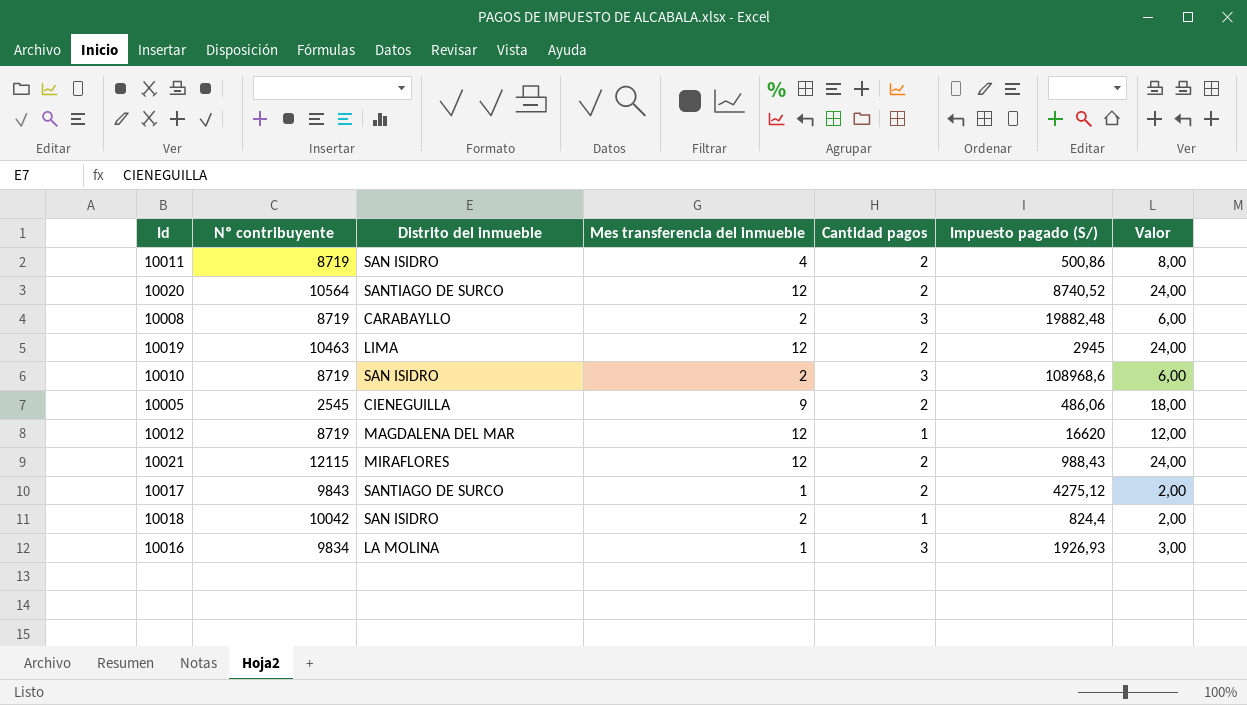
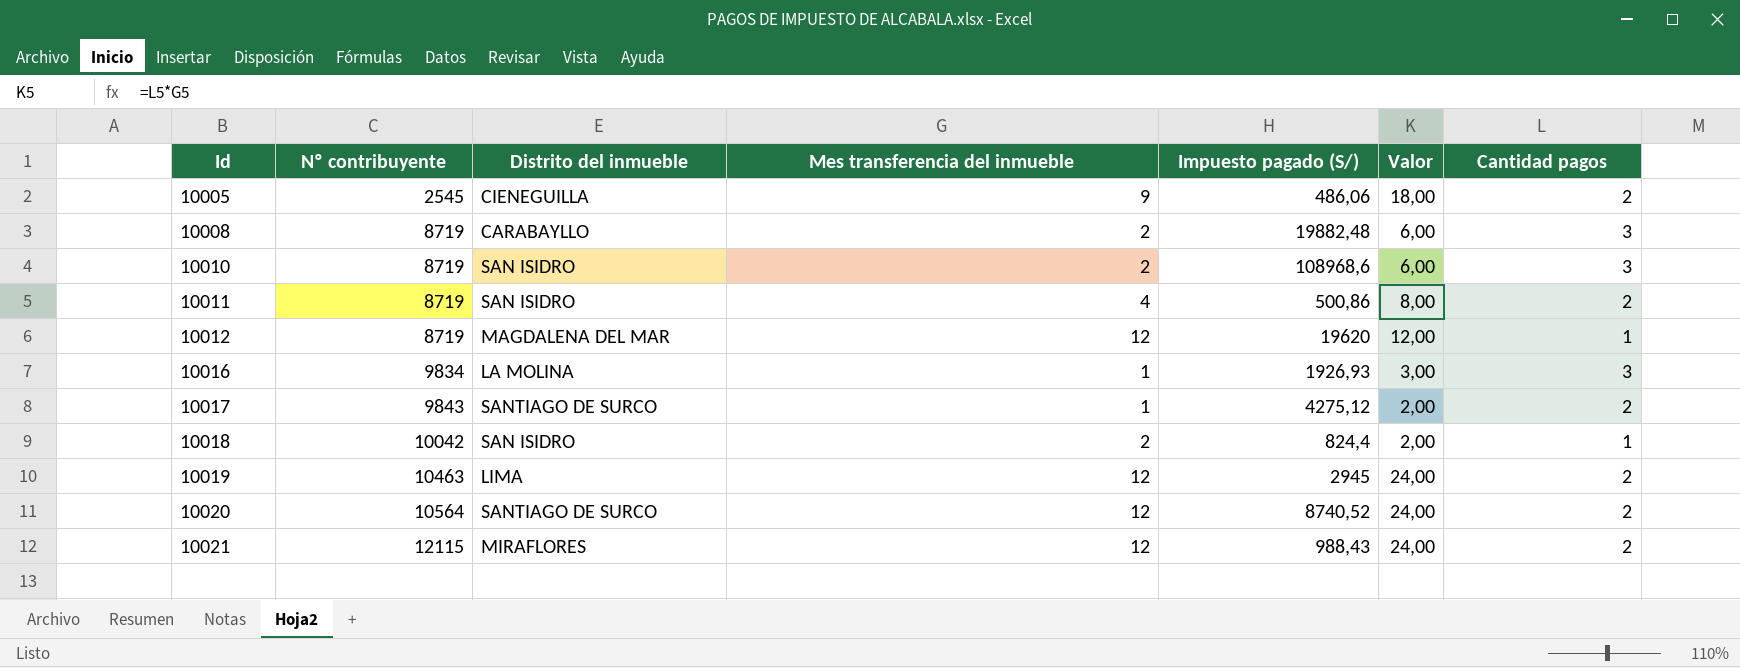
row order: none -> Id ascending
column Cantidad pagos | position: 5 -> 7
10012 | Impuesto pagado (S/): 16620 -> 19620

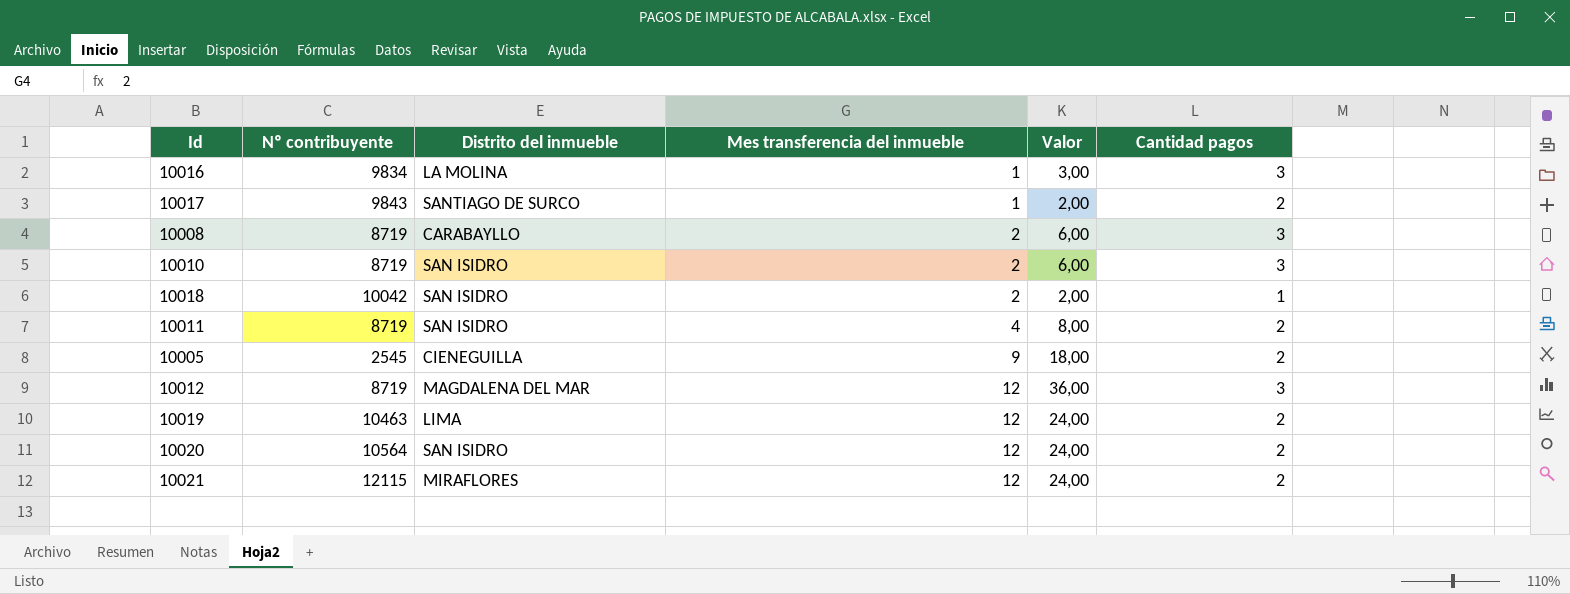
row order: Id ascending -> Mes transferencia del inmueble ascending
column Impuesto pagado (S/) | position: 5 -> none
10012 | Valor: 12,00 -> 36,00
10012 | Cantidad pagos: 1 -> 3
10020 | Distrito del inmueble: SANTIAGO DE SURCO -> SAN ISIDRO

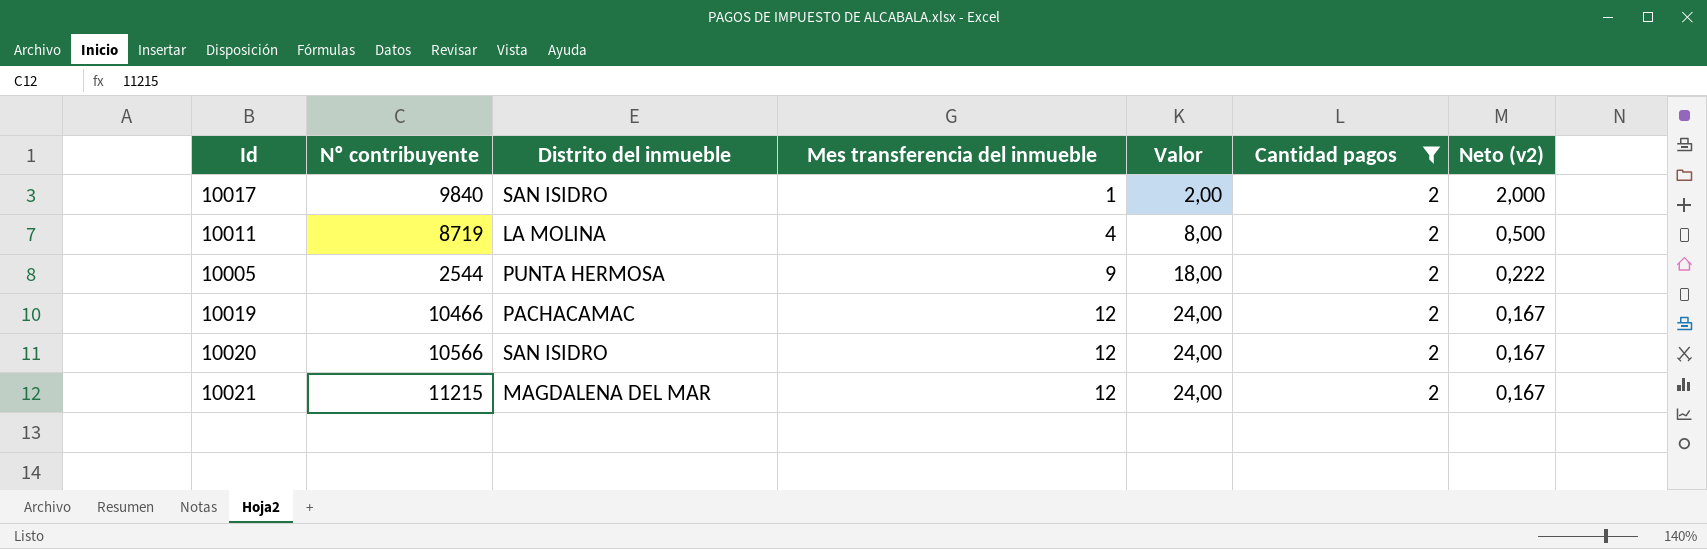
filter: none -> Cantidad pagos = 2
column Neto (v2) | formula: none -> [Cantidad pagos] / [Mes transferencia del inmueble]
10017 | Nº contribuyente: 9843 -> 9840
10017 | Distrito del inmueble: SANTIAGO DE SURCO -> SAN ISIDRO
10011 | Distrito del inmueble: SAN ISIDRO -> LA MOLINA
10005 | Nº contribuyente: 2545 -> 2544
10005 | Distrito del inmueble: CIENEGUILLA -> PUNTA HERMOSA
10019 | Nº contribuyente: 10463 -> 10466
10019 | Distrito del inmueble: LIMA -> PACHACAMAC
10020 | Nº contribuyente: 10564 -> 10566
10021 | Nº contribuyente: 12115 -> 11215
10021 | Distrito del inmueble: MIRAFLORES -> MAGDALENA DEL MAR

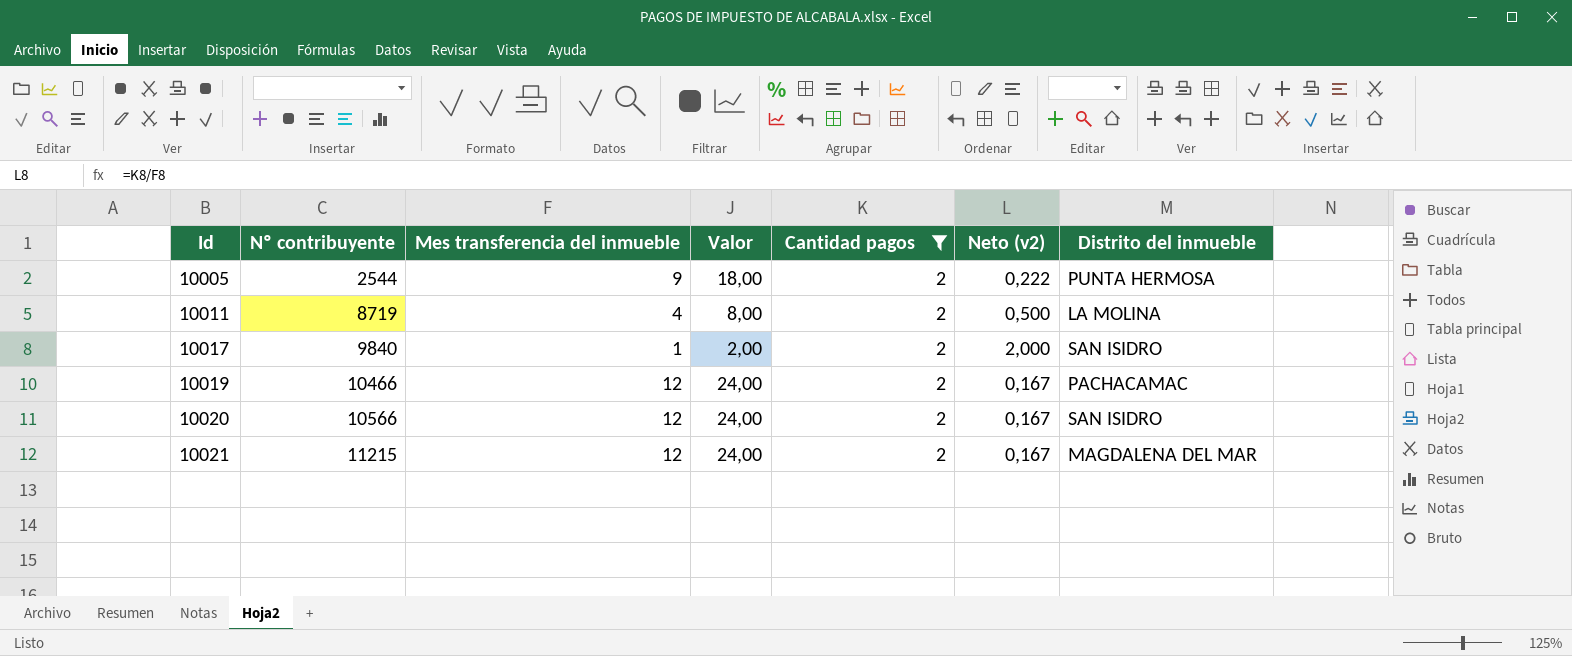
row order: Mes transferencia del inmueble ascending -> Id ascending
column Distrito del inmueble | position: 3 -> 7

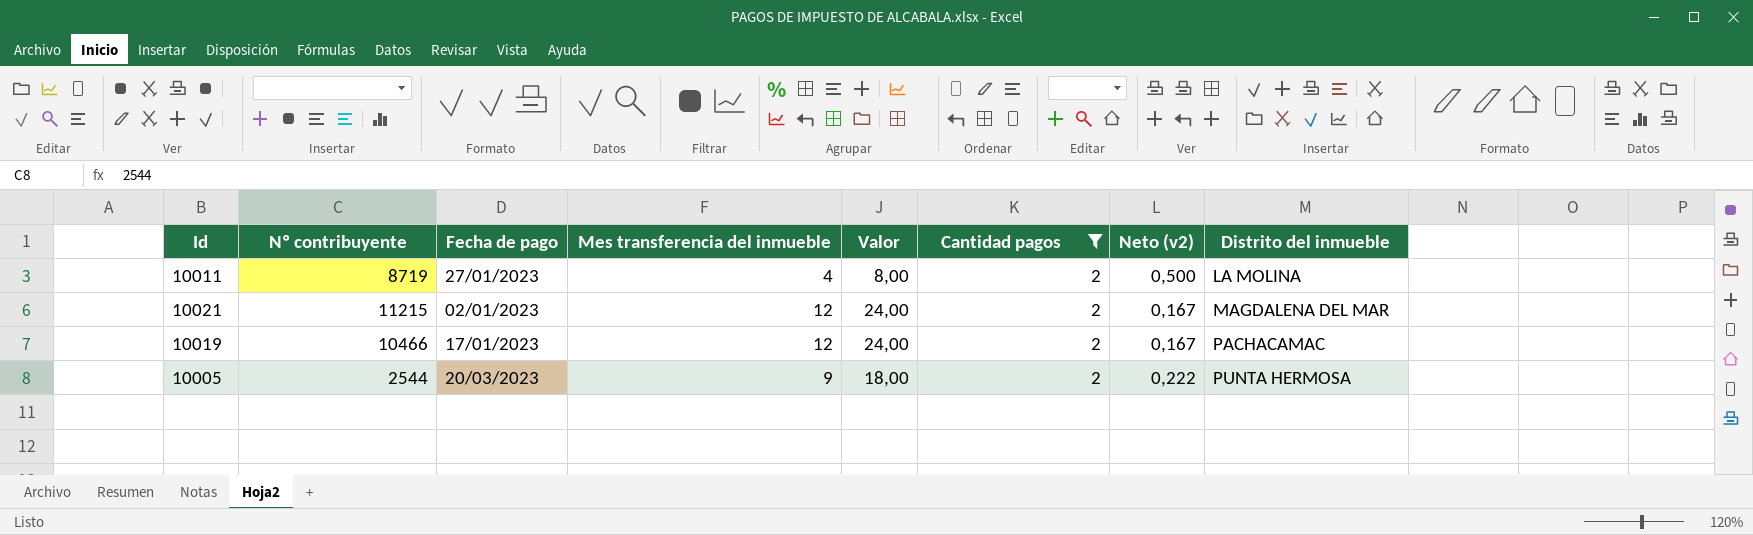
row order: Id ascending -> Distrito del inmueble ascending
column Fecha de pago | position: none -> 3
row 10017: 9840 | 1 | 2,00 | 2 | 2,000 | SAN ISIDRO -> none
row 10020: 10566 | 12 | 24,00 | 2 | 0,167 | SAN ISIDRO -> none

